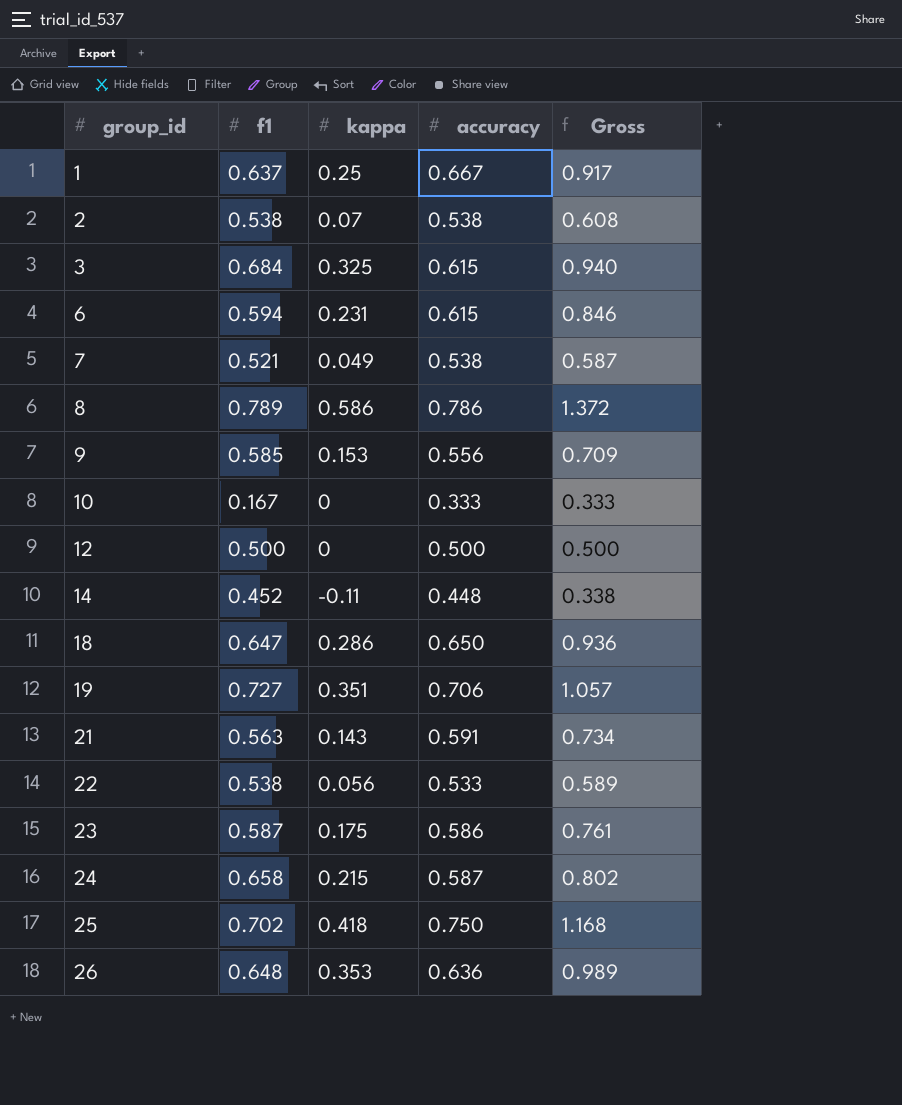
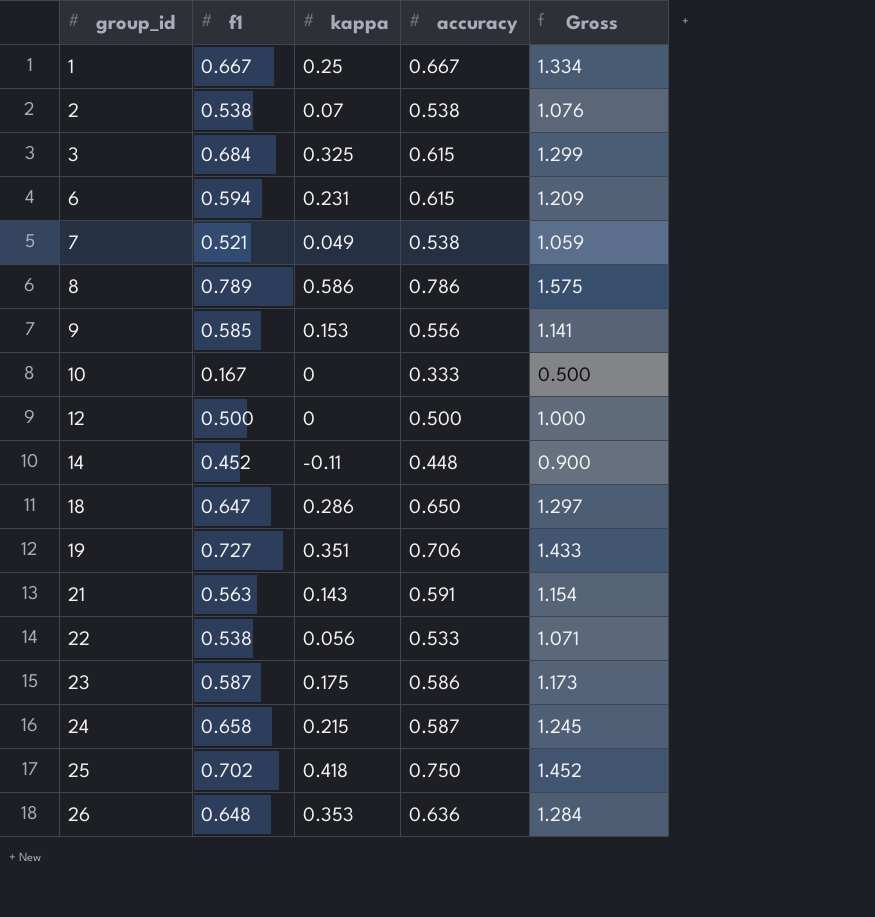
column Gross | formula: [kappa] + [accuracy] -> [f1] + [accuracy]
1 | f1: 0.637 -> 0.667

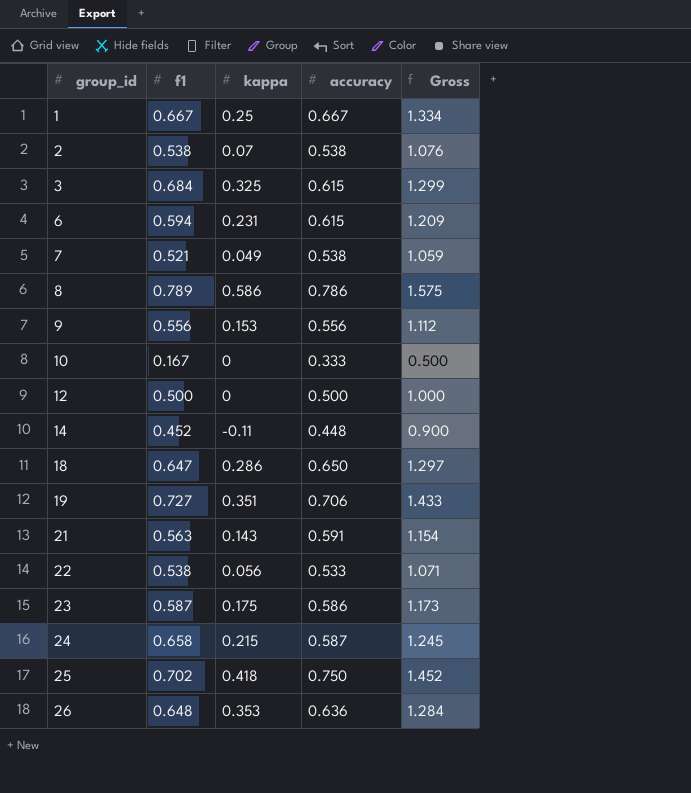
9 | f1: 0.585 -> 0.556
9 | Gross: 1.141 -> 1.112

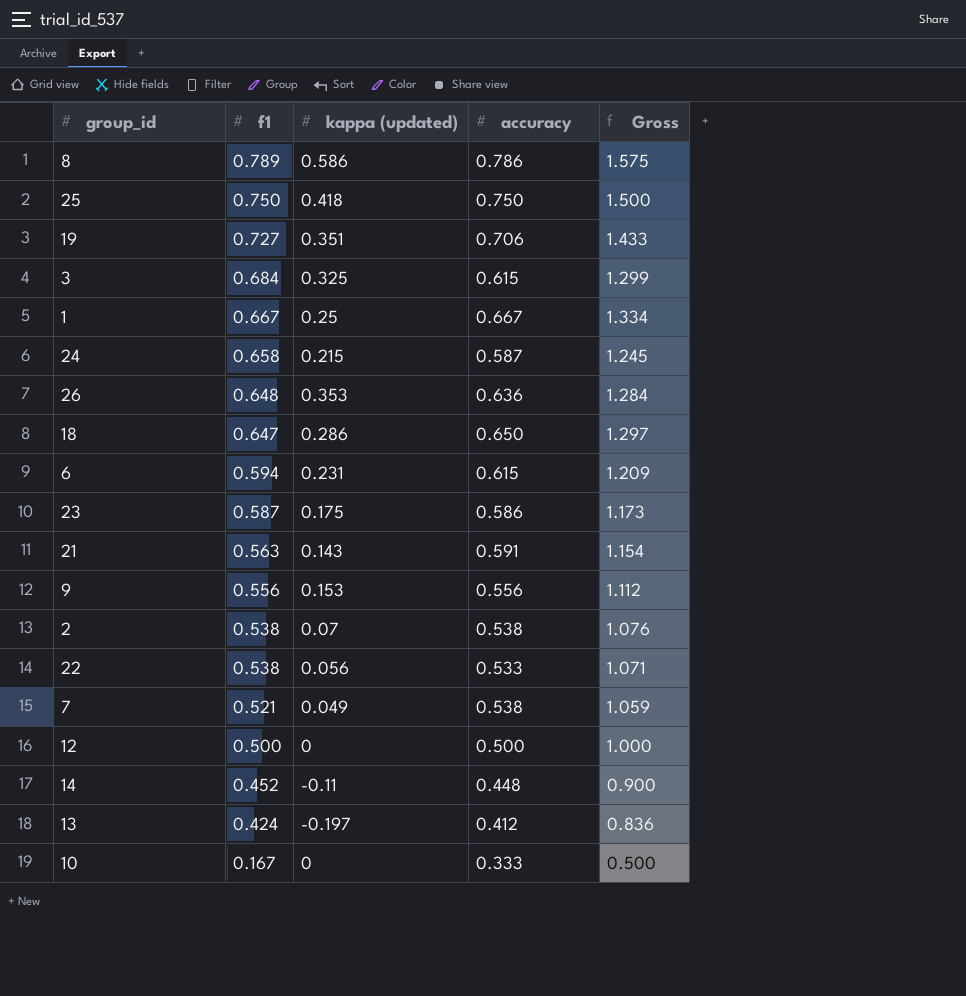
row order: group_id ascending -> f1 descending
column name: kappa -> kappa (updated)
25 | f1: 0.702 -> 0.750
25 | Gross: 1.452 -> 1.500
row 13: none -> 0.424 | -0.197 | 0.412 | 0.836

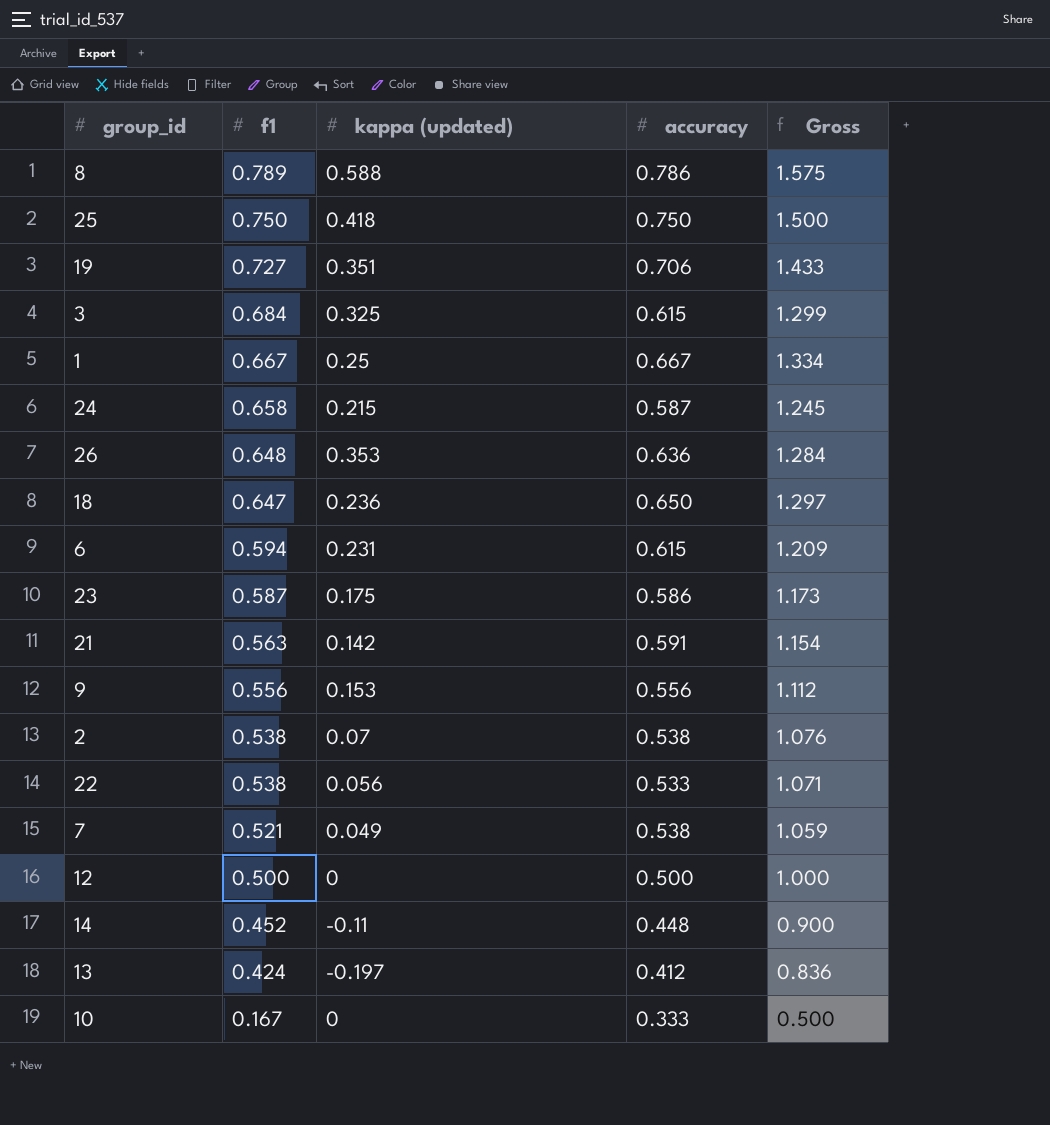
8 | kappa (updated): 0.586 -> 0.588
18 | kappa (updated): 0.286 -> 0.236
21 | kappa (updated): 0.143 -> 0.142

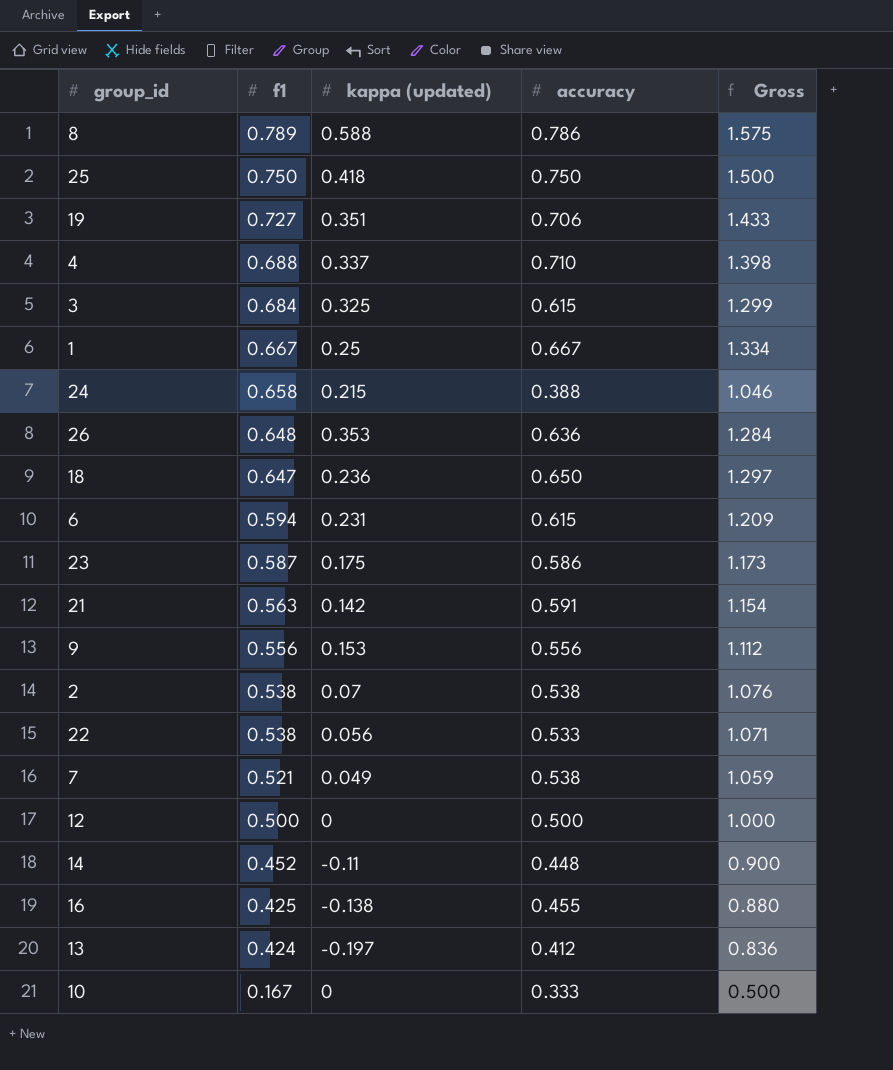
row 4: none -> 0.688 | 0.337 | 0.710 | 1.398
24 | accuracy: 0.587 -> 0.388
24 | Gross: 1.245 -> 1.046
row 16: none -> 0.425 | -0.138 | 0.455 | 0.880

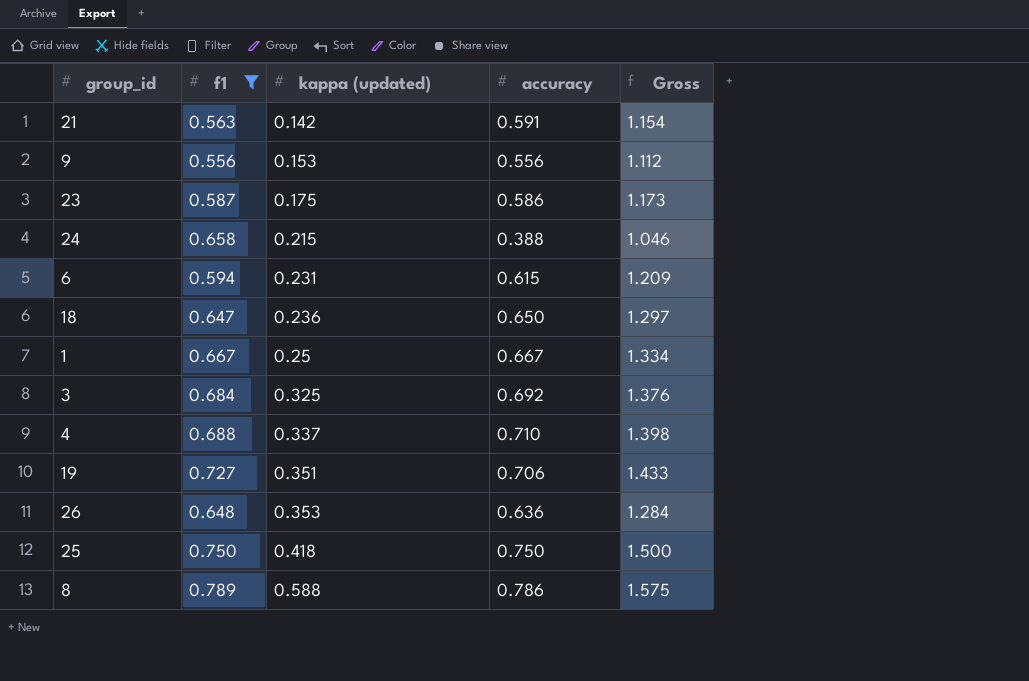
filter: none -> f1 >= 0.556
row order: f1 descending -> kappa (updated) ascending
3 | accuracy: 0.615 -> 0.692
3 | Gross: 1.299 -> 1.376

